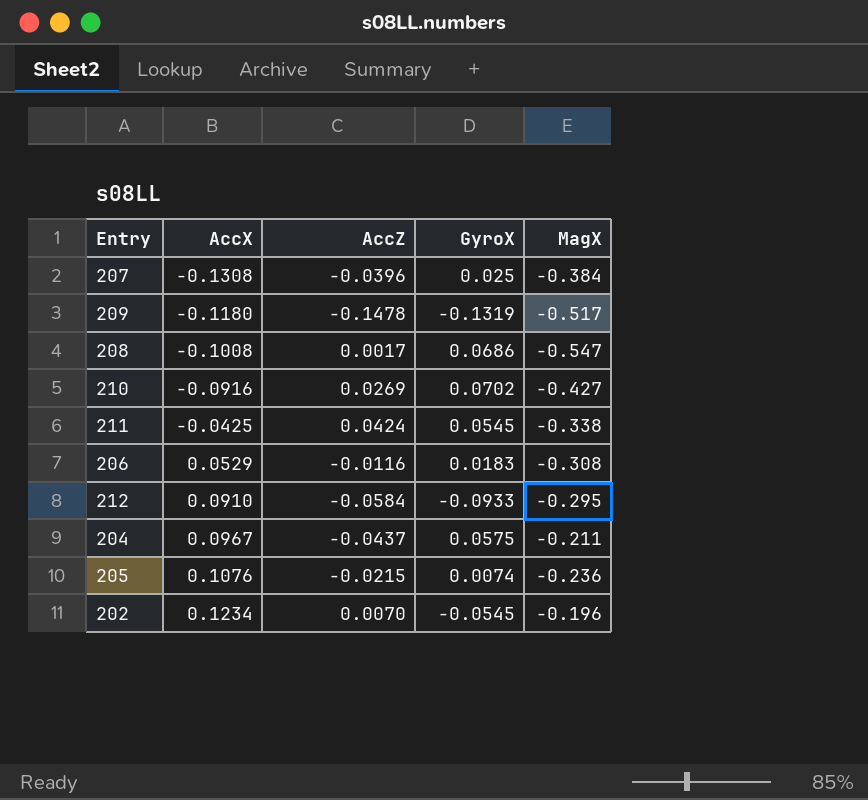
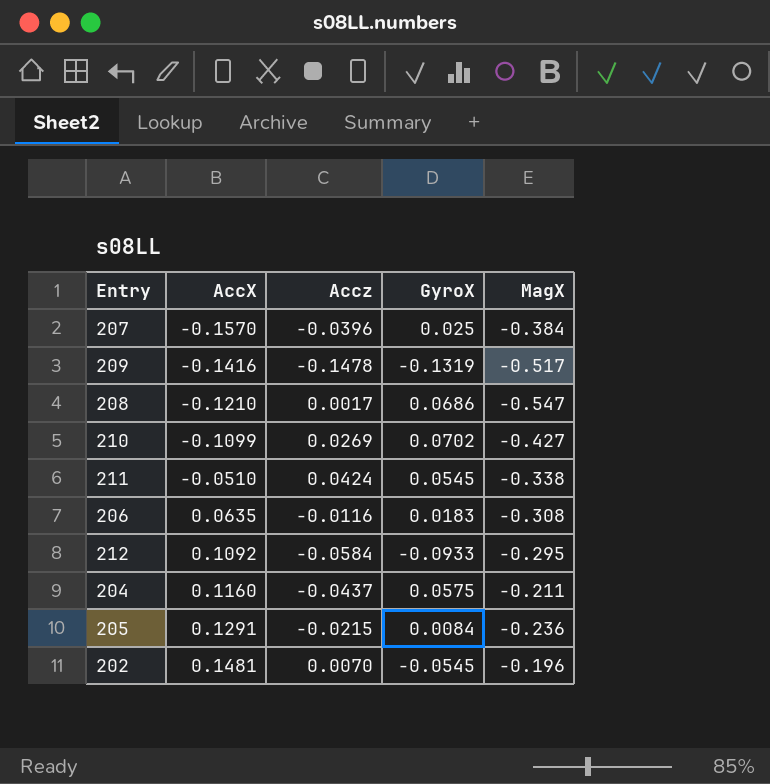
column name: AccZ -> Accz
207 | AccX: -0.1308 -> -0.1570
209 | AccX: -0.1180 -> -0.1416
208 | AccX: -0.1008 -> -0.1210
210 | AccX: -0.0916 -> -0.1099
211 | AccX: -0.0425 -> -0.0510
206 | AccX: 0.0529 -> 0.0635
212 | AccX: 0.0910 -> 0.1092
204 | AccX: 0.0967 -> 0.1160
205 | AccX: 0.1076 -> 0.1291
205 | GyroX: 0.0074 -> 0.0084
202 | AccX: 0.1234 -> 0.1481

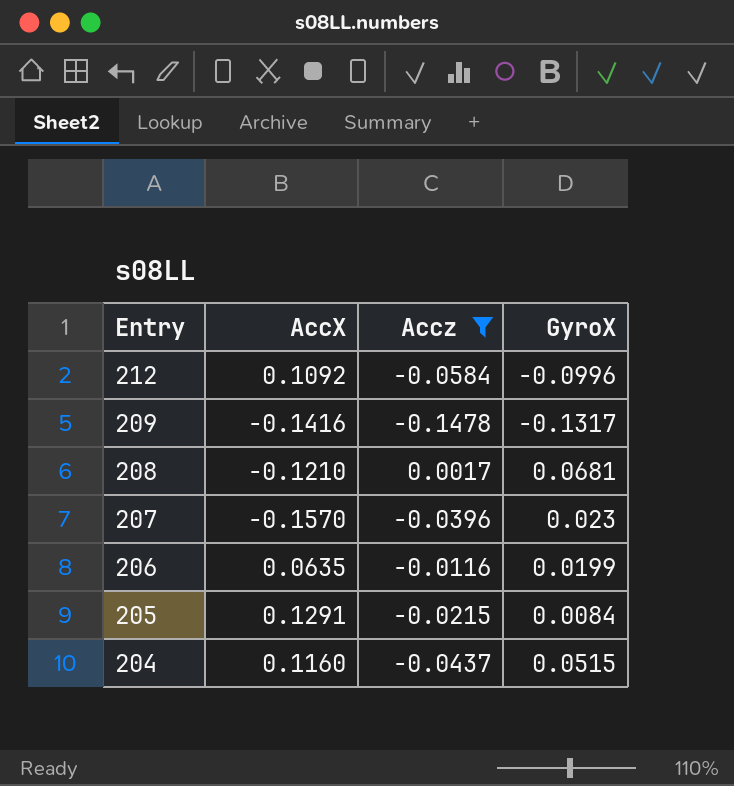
filter: none -> Accz <= 0.0017
row order: AccX ascending -> Entry descending
column MagX | position: 5 -> none
212 | GyroX: -0.0933 -> -0.0996
209 | GyroX: -0.1319 -> -0.1317
208 | GyroX: 0.0686 -> 0.0681
207 | GyroX: 0.025 -> 0.023
206 | GyroX: 0.0183 -> 0.0199
204 | GyroX: 0.0575 -> 0.0515

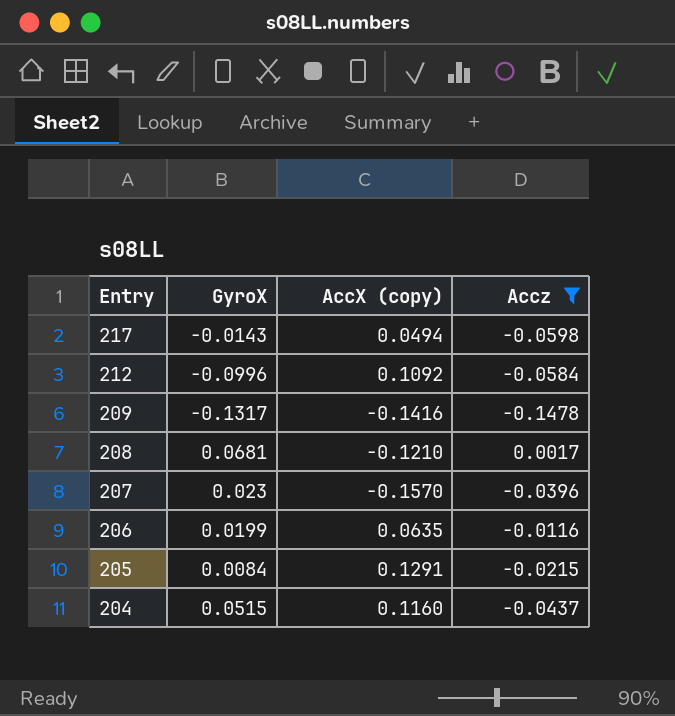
column GyroX | position: 4 -> 2
column name: AccX -> AccX (copy)
row 217: none -> -0.0143 | 0.0494 | -0.0598

